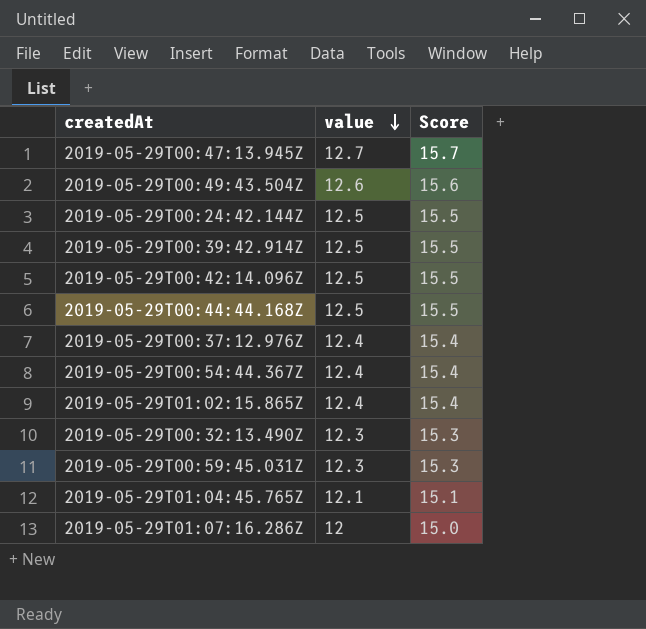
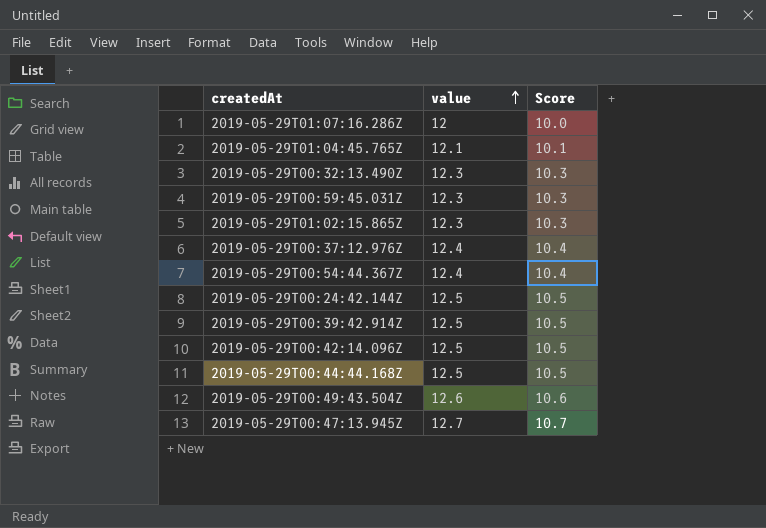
row order: value descending -> value ascending
column Score | formula: [value] + 3 -> [value] - 2
2019-05-29T01:02:15.865Z | value: 12.4 -> 12.3

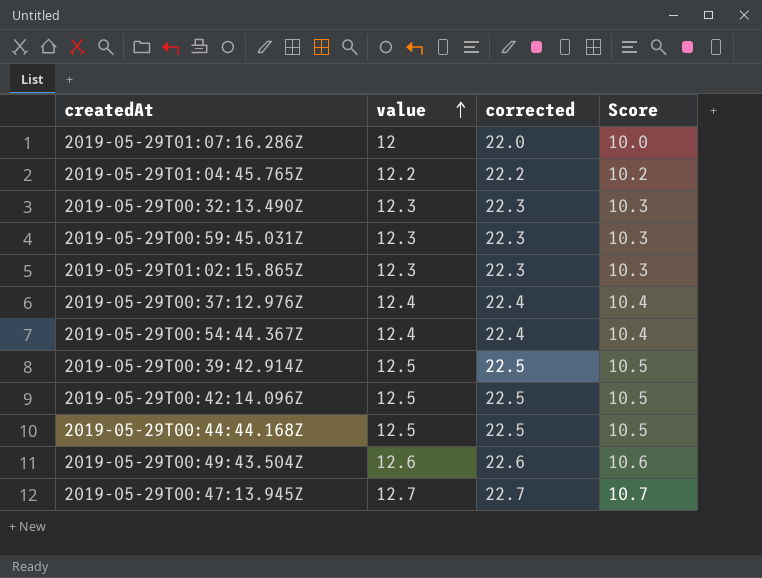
column corrected | formula: none -> [value] + 10
row 2019-05-29T00:24:42.144Z: 12.5 | 10.5 -> none
2019-05-29T01:04:45.765Z | value: 12.1 -> 12.2
2019-05-29T01:04:45.765Z | Score: 10.1 -> 10.2

